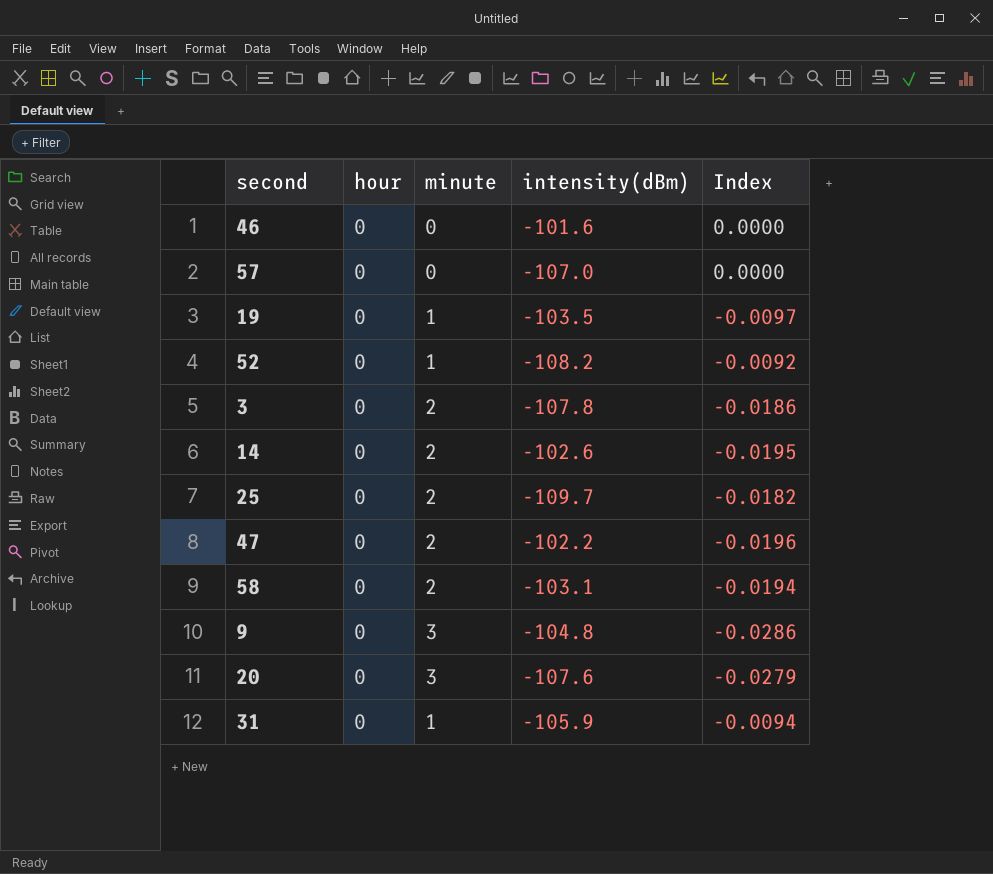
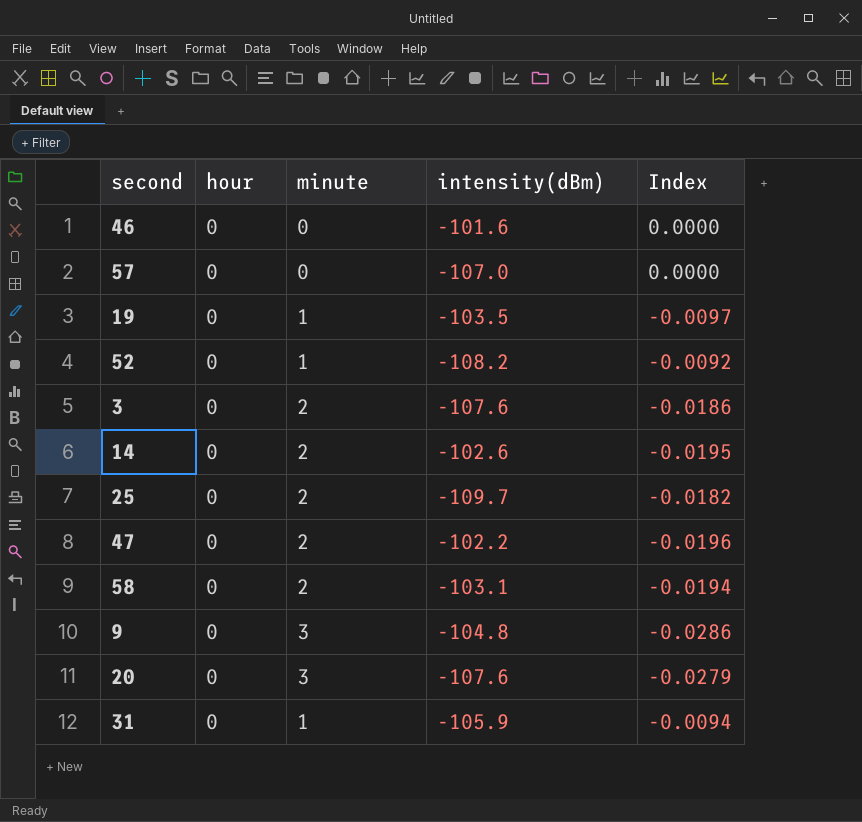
3 | intensity(dBm): -107.8 -> -107.6

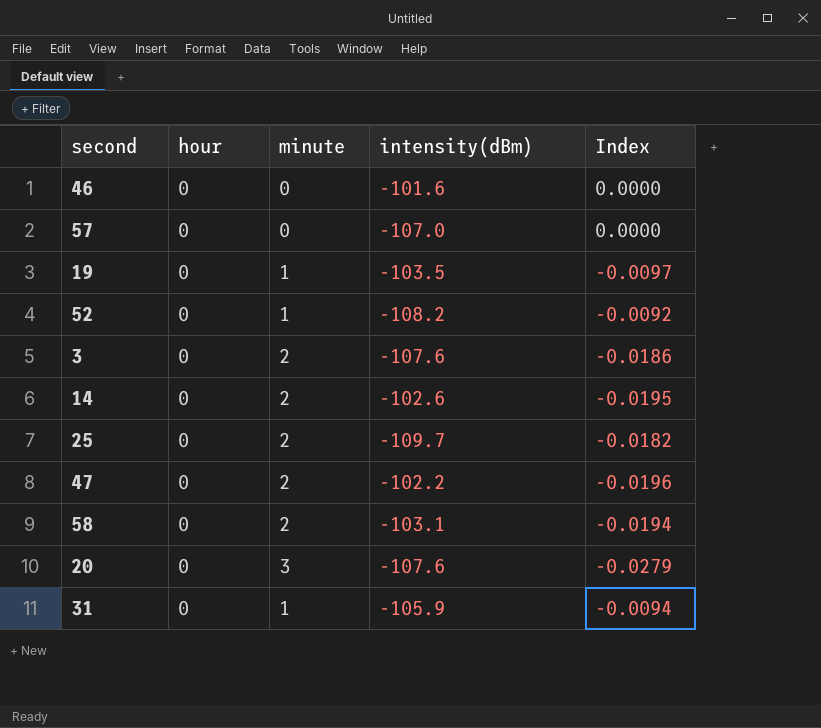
row 9: 0 | 3 | -104.8 | -0.0286 -> none

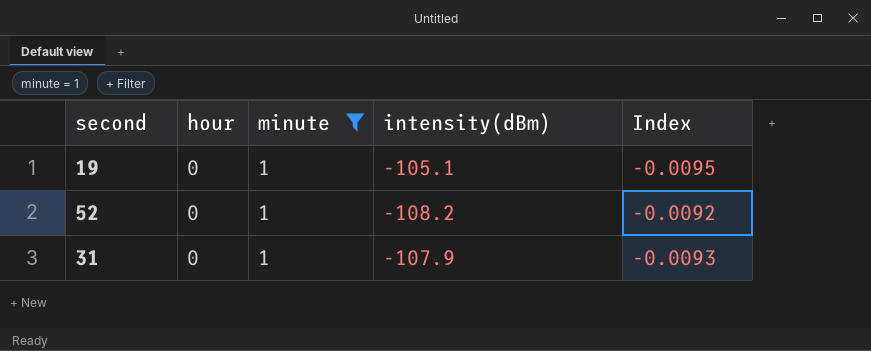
filter: none -> minute = 1
19 | intensity(dBm): -103.5 -> -105.1
19 | Index: -0.0097 -> -0.0095
31 | intensity(dBm): -105.9 -> -107.9
31 | Index: -0.0094 -> -0.0093

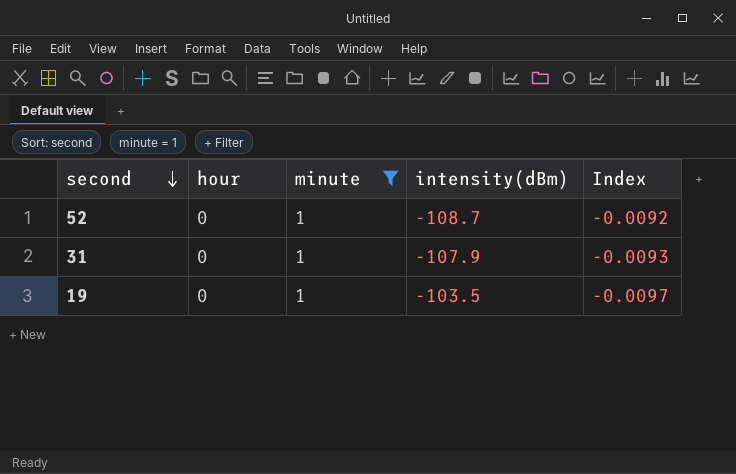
row order: none -> second descending
52 | intensity(dBm): -108.2 -> -108.7
19 | intensity(dBm): -105.1 -> -103.5
19 | Index: -0.0095 -> -0.0097

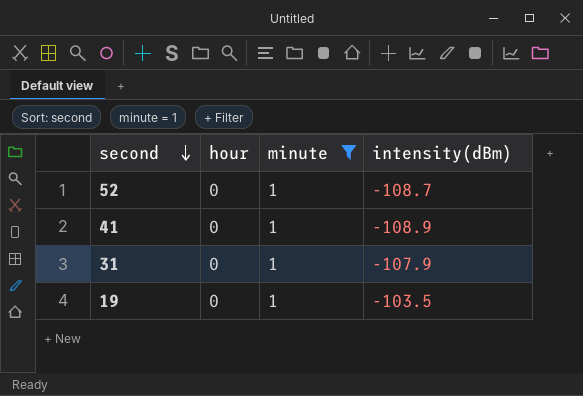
column Index | formula: [minute] / [intensity(dBm)] -> none
row 41: none -> 0 | 1 | -108.9

